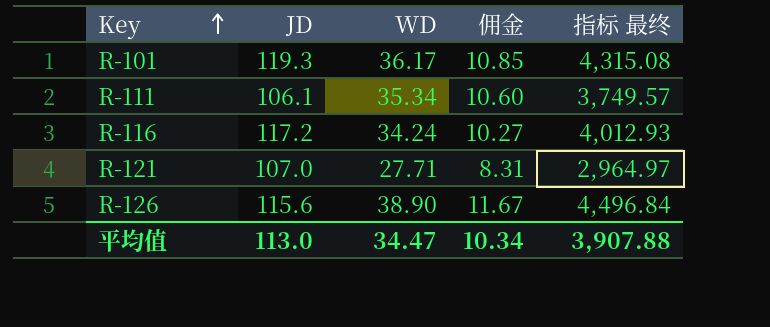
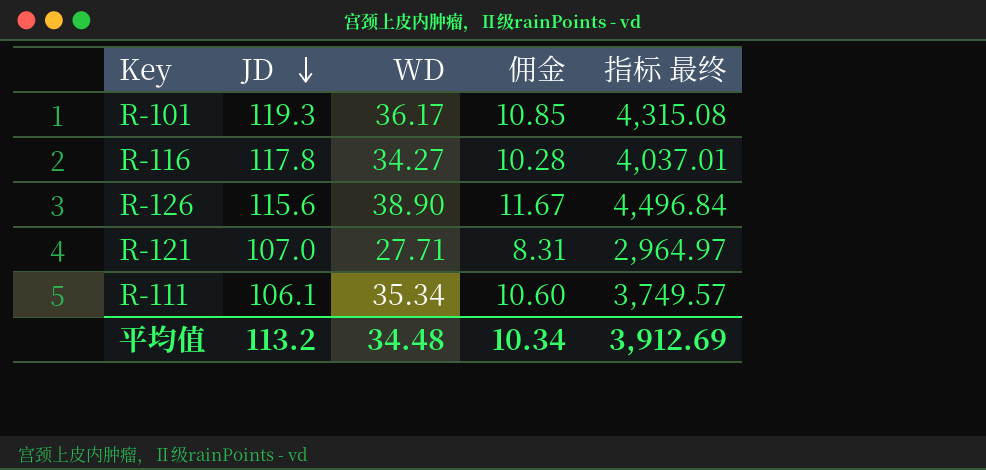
row order: Key ascending -> JD descending
R-116 | JD: 117.2 -> 117.8
R-116 | WD: 34.24 -> 34.27
R-116 | 佣金: 10.27 -> 10.28
R-116 | 指标 最终: 4,012.93 -> 4,037.01
平均值 | JD: 113.0 -> 113.2
平均值 | WD: 34.47 -> 34.48
平均值 | 指标 最终: 3,907.88 -> 3,912.69

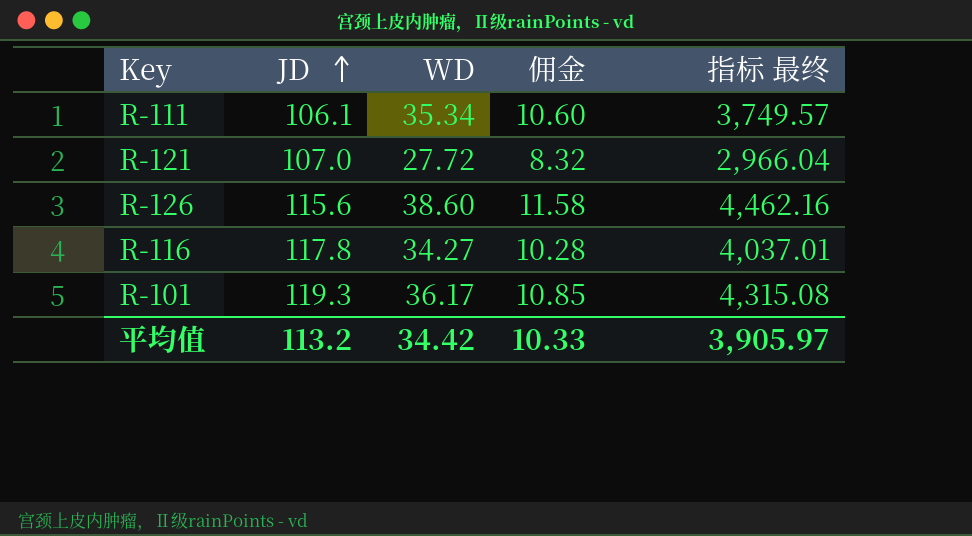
row order: JD descending -> JD ascending
R-121 | WD: 27.71 -> 27.72
R-121 | 佣金: 8.31 -> 8.32
R-121 | 指标 最终: 2,964.97 -> 2,966.04
R-126 | WD: 38.90 -> 38.60
R-126 | 佣金: 11.67 -> 11.58
R-126 | 指标 最终: 4,496.84 -> 4,462.16
平均值 | WD: 34.48 -> 34.42
平均值 | 佣金: 10.34 -> 10.33
平均值 | 指标 最终: 3,912.69 -> 3,905.97

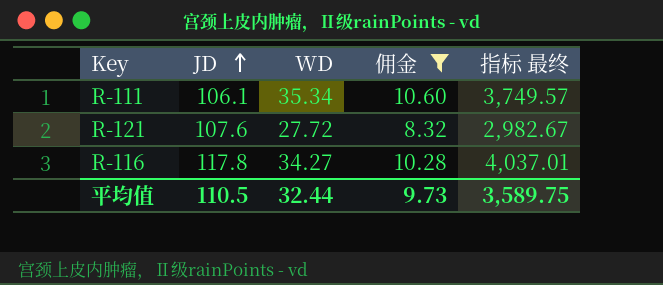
filter: none -> 佣金 <= 10.60
R-121 | JD: 107.0 -> 107.6
R-121 | 指标 最终: 2,966.04 -> 2,982.67
平均值 | JD: 113.2 -> 110.5
平均值 | WD: 34.42 -> 32.44
平均值 | 佣金: 10.33 -> 9.73
平均值 | 指标 最终: 3,905.97 -> 3,589.75

